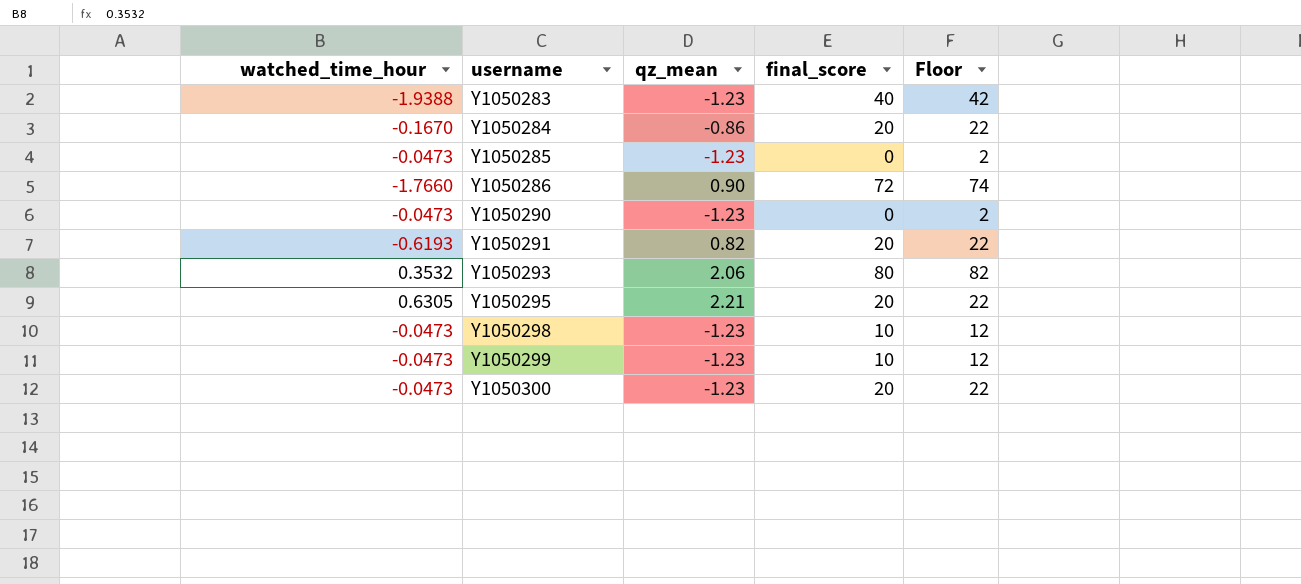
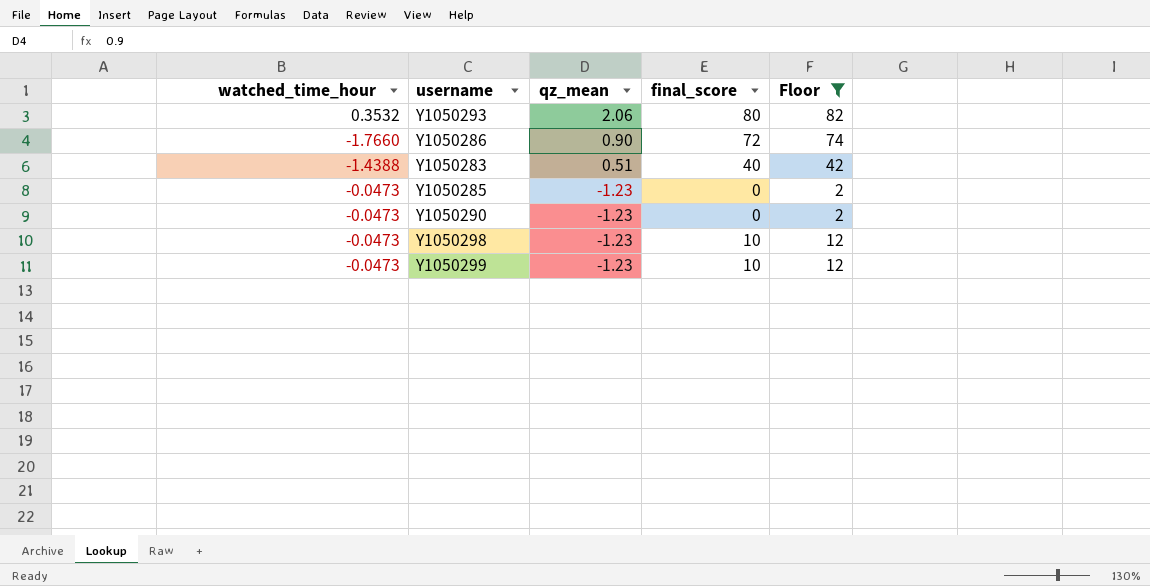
filter: none -> Floor != 22
row order: username ascending -> qz_mean descending
Y1050283 | watched_time_hour: -1.9388 -> -1.4388
Y1050283 | qz_mean: -1.23 -> 0.51

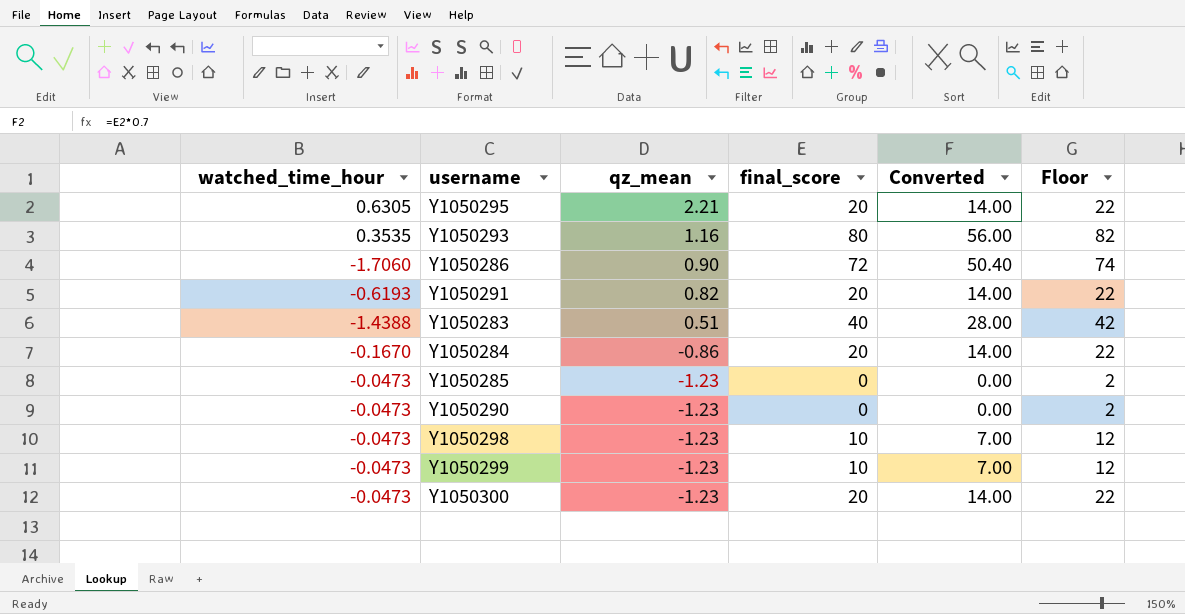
filter: Floor != 22 -> none
column Converted | formula: none -> [final_score] * 0.7
Y1050293 | watched_time_hour: 0.3532 -> 0.3535
Y1050293 | qz_mean: 2.06 -> 1.16
Y1050286 | watched_time_hour: -1.7660 -> -1.7060

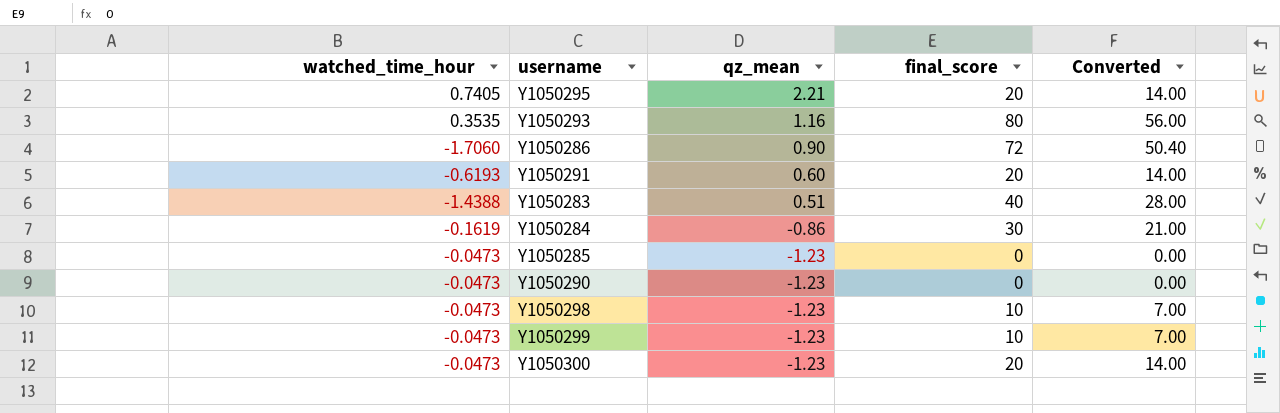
column Floor | formula: [final_score] + 2 -> none
Y1050295 | watched_time_hour: 0.6305 -> 0.7405
Y1050291 | qz_mean: 0.82 -> 0.60
Y1050284 | watched_time_hour: -0.1670 -> -0.1619
Y1050284 | final_score: 20 -> 30
Y1050284 | Converted: 14.00 -> 21.00

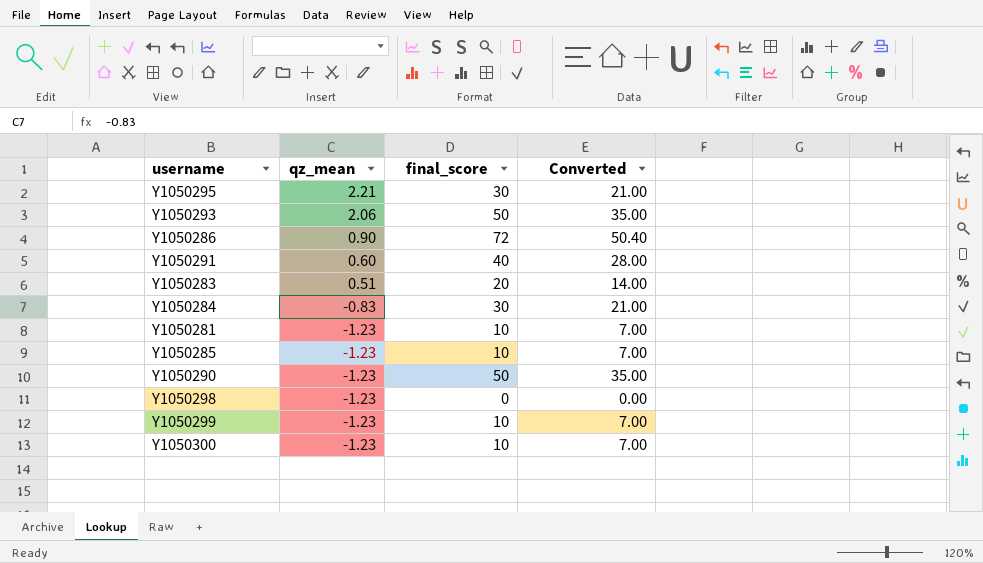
column watched_time_hour | position: 1 -> none
Y1050295 | final_score: 20 -> 30
Y1050295 | Converted: 14.00 -> 21.00
Y1050293 | qz_mean: 1.16 -> 2.06
Y1050293 | final_score: 80 -> 50
Y1050293 | Converted: 56.00 -> 35.00
Y1050291 | final_score: 20 -> 40
Y1050291 | Converted: 14.00 -> 28.00
Y1050283 | final_score: 40 -> 20
Y1050283 | Converted: 28.00 -> 14.00
Y1050284 | qz_mean: -0.86 -> -0.83
row Y1050281: none -> -1.23 | 10 | 7.00
Y1050285 | final_score: 0 -> 10
Y1050285 | Converted: 0.00 -> 7.00
Y1050290 | final_score: 0 -> 50
Y1050290 | Converted: 0.00 -> 35.00
Y1050298 | final_score: 10 -> 0
Y1050298 | Converted: 7.00 -> 0.00
Y1050300 | final_score: 20 -> 10
Y1050300 | Converted: 14.00 -> 7.00

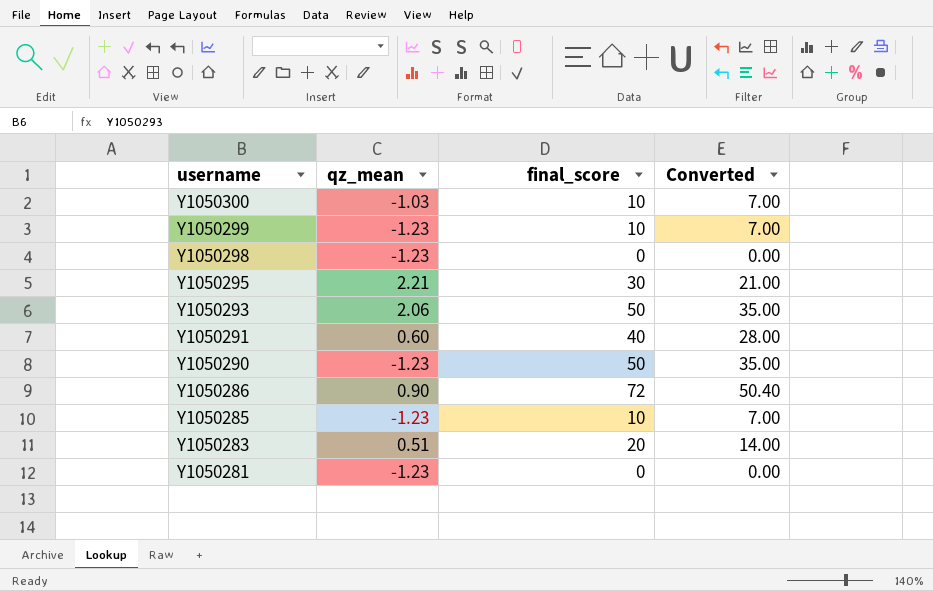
row order: qz_mean descending -> username descending
row Y1050284: -0.83 | 30 | 21.00 -> none
Y1050300 | qz_mean: -1.23 -> -1.03
Y1050281 | final_score: 10 -> 0
Y1050281 | Converted: 7.00 -> 0.00

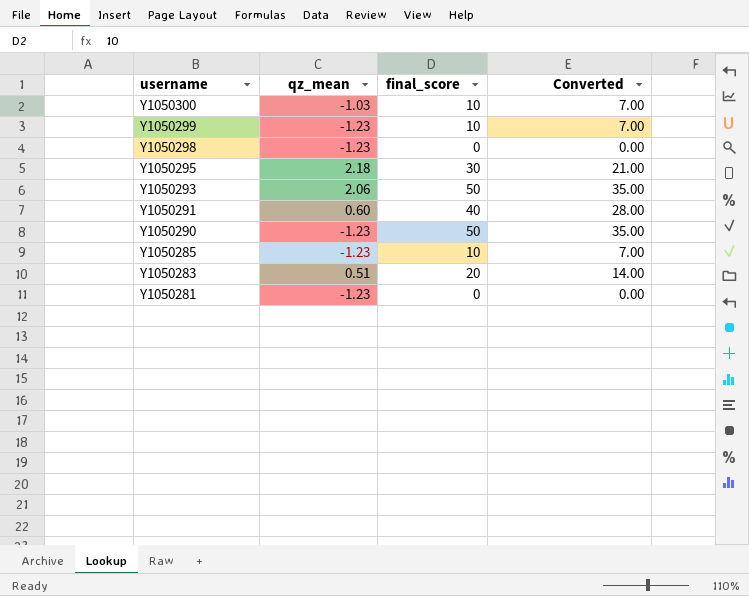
row Y1050286: 0.90 | 72 | 50.40 -> none
Y1050295 | qz_mean: 2.21 -> 2.18

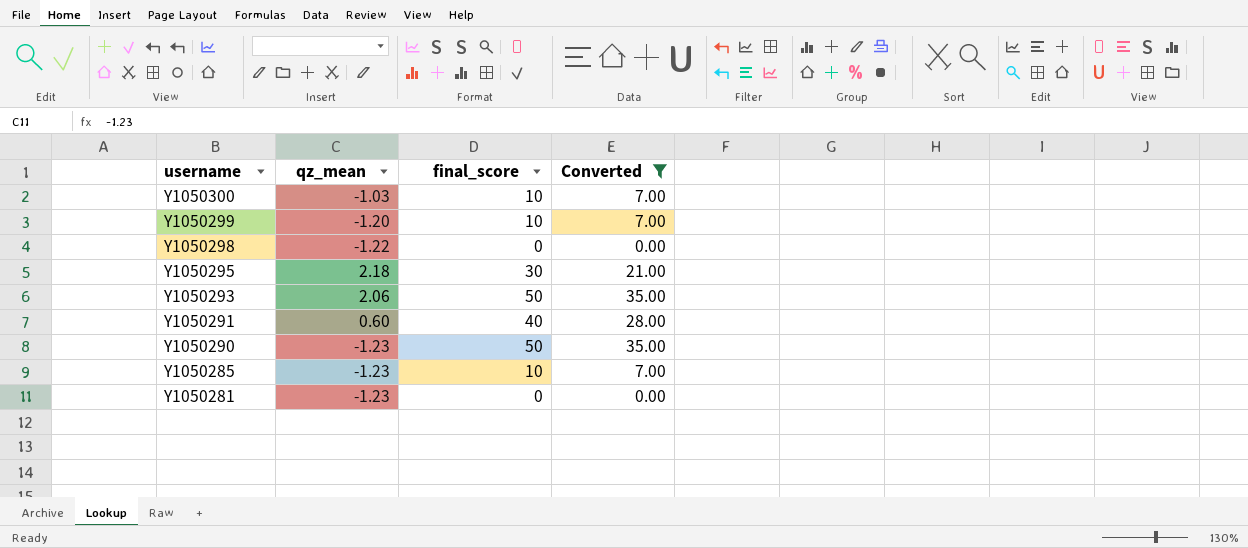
filter: none -> Converted != 14.00
Y1050299 | qz_mean: -1.23 -> -1.20
Y1050298 | qz_mean: -1.23 -> -1.22

